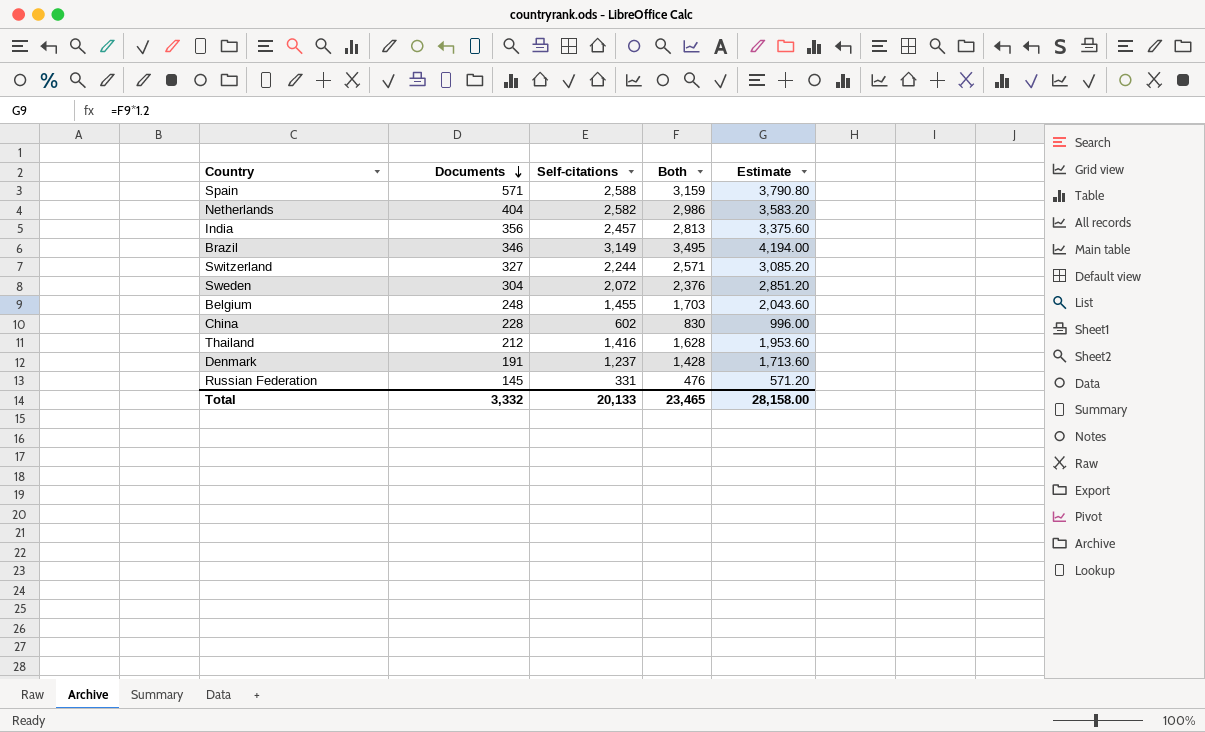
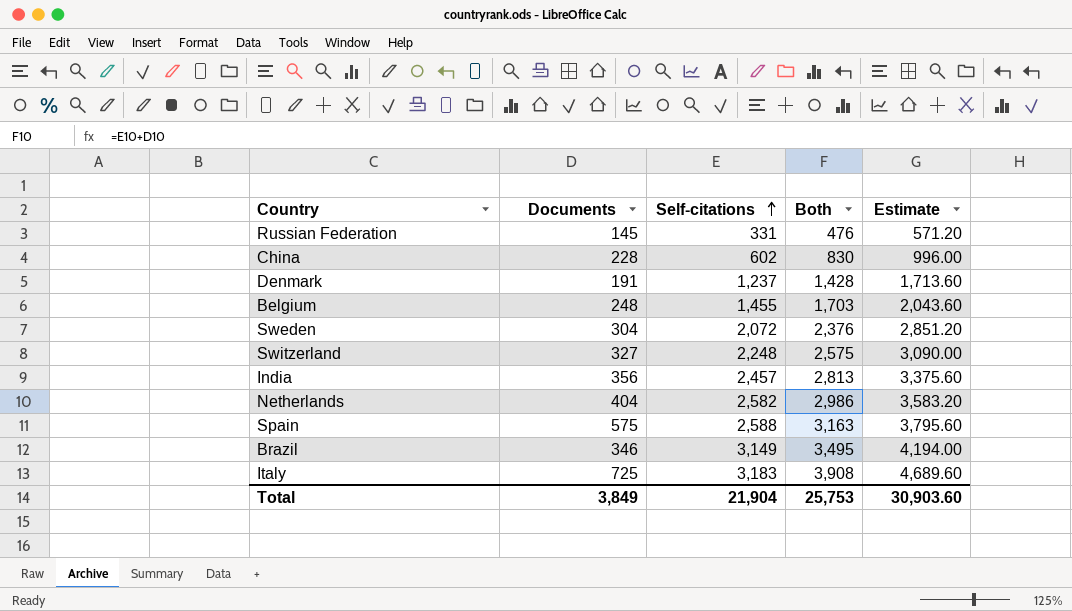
row order: Documents descending -> Self-citations ascending
row Thailand: 212 | 1,416 | 1,628 | 1,953.60 -> none
Switzerland | Self-citations: 2,244 -> 2,248
Switzerland | Both: 2,571 -> 2,575
Switzerland | Estimate: 3,085.20 -> 3,090.00
Spain | Documents: 571 -> 575
Spain | Both: 3,159 -> 3,163
Spain | Estimate: 3,790.80 -> 3,795.60
row Italy: none -> 725 | 3,183 | 3,908 | 4,689.60
Total | Documents: 3,332 -> 3,849
Total | Self-citations: 20,133 -> 21,904
Total | Both: 23,465 -> 25,753
Total | Estimate: 28,158.00 -> 30,903.60

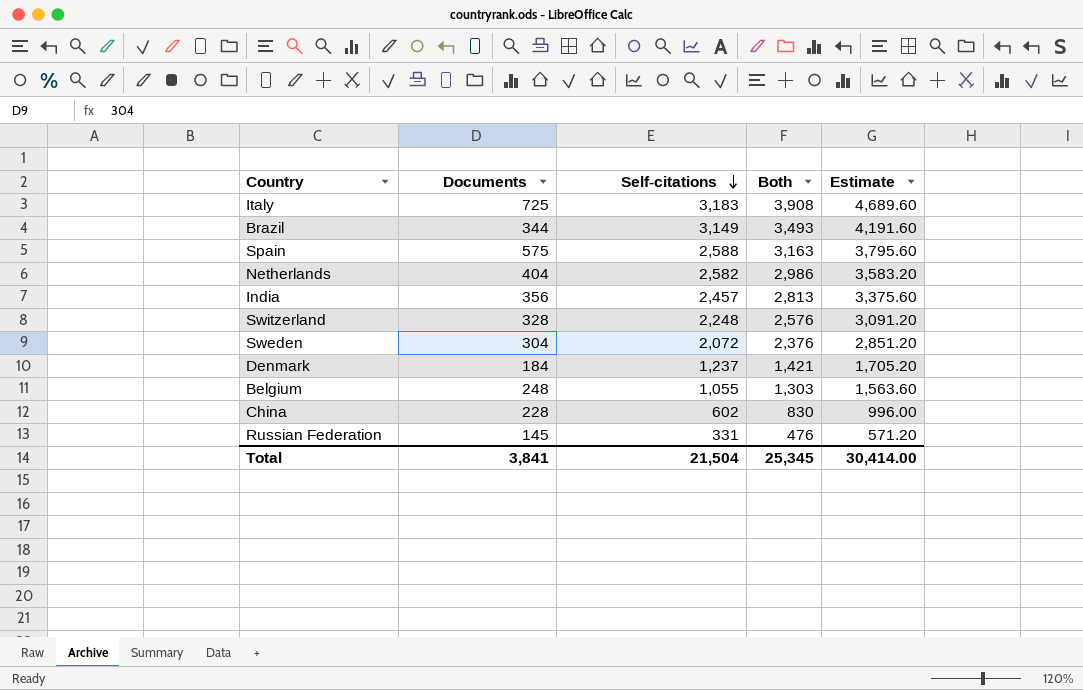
row order: Self-citations ascending -> Self-citations descending
Brazil | Documents: 346 -> 344
Brazil | Both: 3,495 -> 3,493
Brazil | Estimate: 4,194.00 -> 4,191.60
Switzerland | Documents: 327 -> 328
Switzerland | Both: 2,575 -> 2,576
Switzerland | Estimate: 3,090.00 -> 3,091.20
Denmark | Documents: 191 -> 184
Denmark | Both: 1,428 -> 1,421
Denmark | Estimate: 1,713.60 -> 1,705.20
Belgium | Self-citations: 1,455 -> 1,055
Belgium | Both: 1,703 -> 1,303
Belgium | Estimate: 2,043.60 -> 1,563.60
Total | Documents: 3,849 -> 3,841
Total | Self-citations: 21,904 -> 21,504
Total | Both: 25,753 -> 25,345
Total | Estimate: 30,903.60 -> 30,414.00

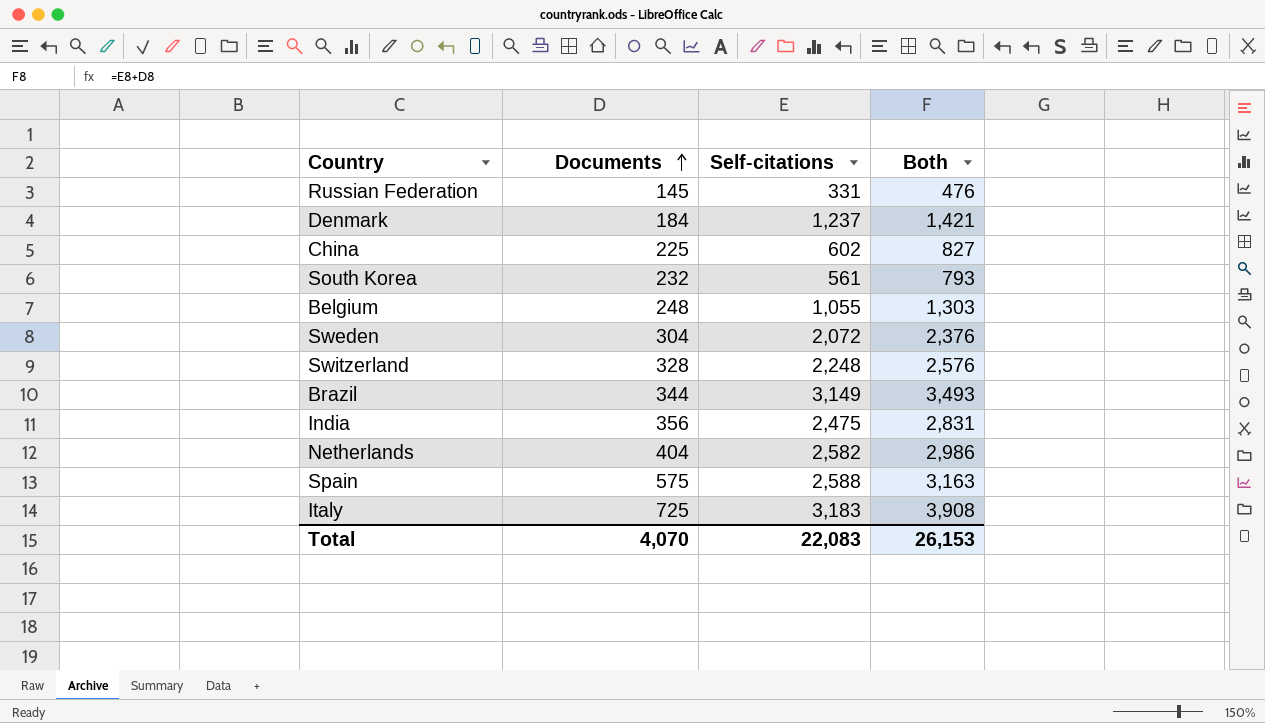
row order: Self-citations descending -> Documents ascending
column Estimate | formula: [Both] * 1.2 -> none
China | Documents: 228 -> 225
China | Both: 830 -> 827
row South Korea: none -> 232 | 561 | 793
India | Self-citations: 2,457 -> 2,475
India | Both: 2,813 -> 2,831
Total | Documents: 3,841 -> 4,070
Total | Self-citations: 21,504 -> 22,083
Total | Both: 25,345 -> 26,153

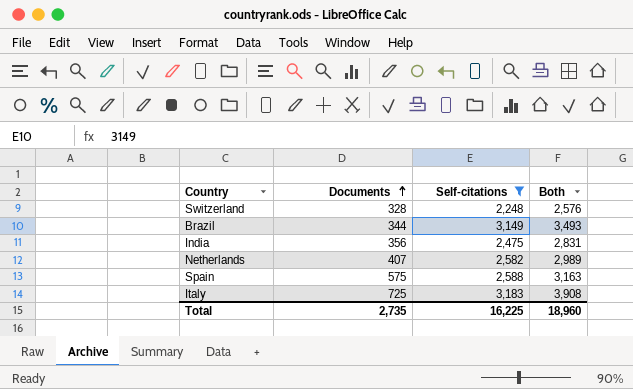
filter: none -> Self-citations >= 2,248
Netherlands | Documents: 404 -> 407
Netherlands | Both: 2,986 -> 2,989
Total | Documents: 4,070 -> 2,735
Total | Self-citations: 22,083 -> 16,225
Total | Both: 26,153 -> 18,960

